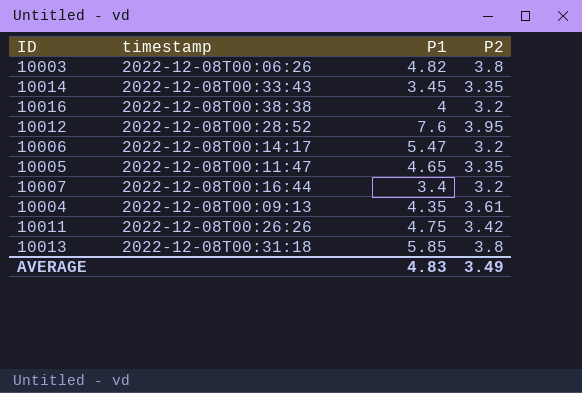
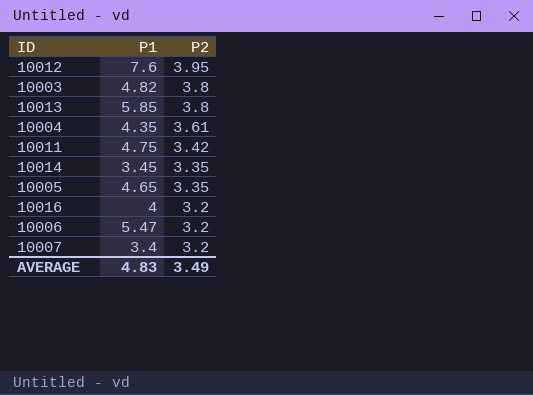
row order: none -> P2 descending
column timestamp | position: 2 -> none

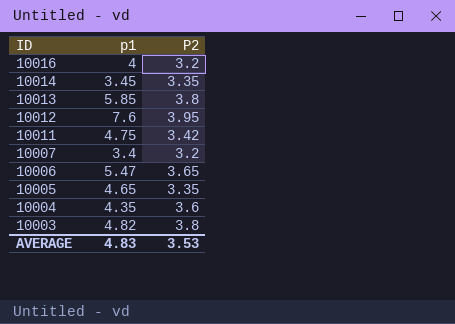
row order: P2 descending -> ID descending
column name: P1 -> p1
10006 | P2: 3.2 -> 3.65
10004 | P2: 3.61 -> 3.6
AVERAGE | P2: 3.49 -> 3.53

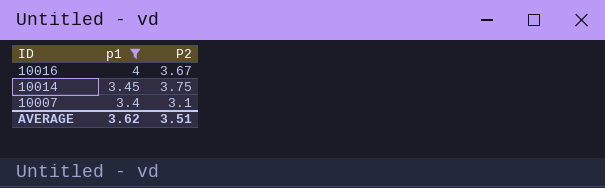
filter: none -> p1 <= 4
10016 | P2: 3.2 -> 3.67
10014 | P2: 3.35 -> 3.75
10007 | P2: 3.2 -> 3.1
AVERAGE | p1: 4.83 -> 3.62
AVERAGE | P2: 3.53 -> 3.51

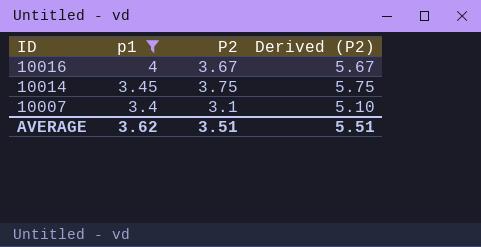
column Derived (P2) | formula: none -> [P2] + 2

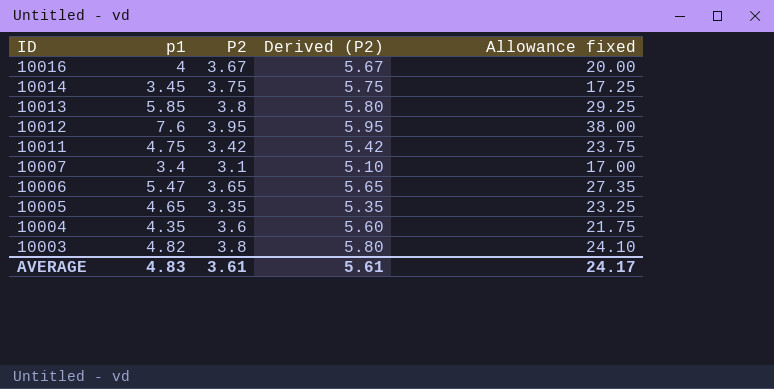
filter: p1 <= 4 -> none
column Allowance fixed | formula: none -> [p1] * 5
AVERAGE | p1: 3.62 -> 4.83
AVERAGE | P2: 3.51 -> 3.61
AVERAGE | Derived (P2): 5.51 -> 5.61

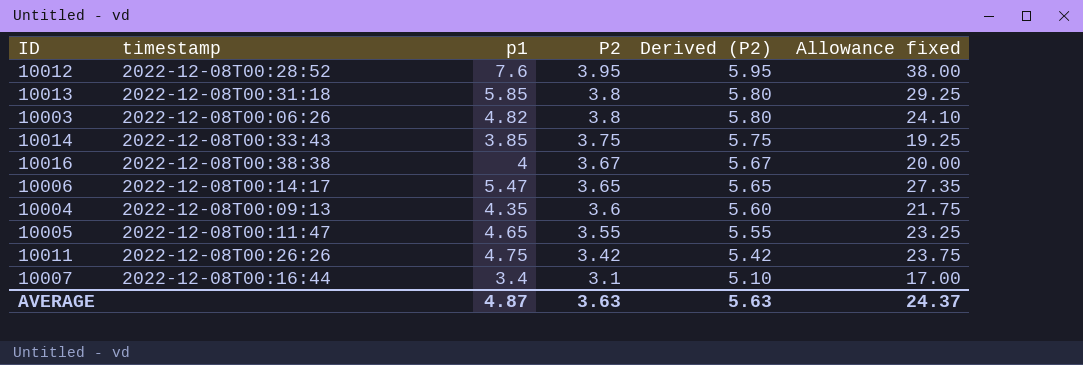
row order: ID descending -> P2 descending
column timestamp | position: none -> 2
10014 | p1: 3.45 -> 3.85
10014 | Allowance fixed: 17.25 -> 19.25
10005 | P2: 3.35 -> 3.55
10005 | Derived (P2): 5.35 -> 5.55
AVERAGE | p1: 4.83 -> 4.87
AVERAGE | P2: 3.61 -> 3.63
AVERAGE | Derived (P2): 5.61 -> 5.63
AVERAGE | Allowance fixed: 24.17 -> 24.37

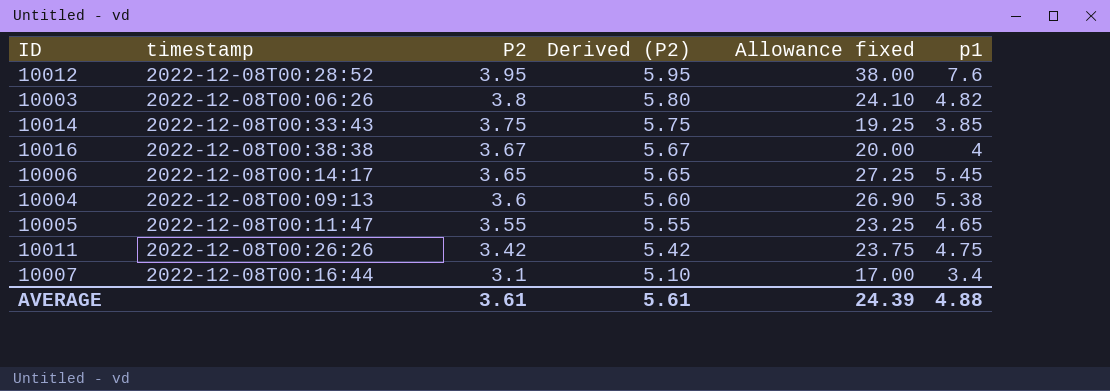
column p1 | position: 3 -> 6
row 10013: 2022-12-08T00:31:18 | 5.85 | 3.8 | 5.80 | 29.25 -> none
10006 | Allowance fixed: 27.35 -> 27.25
10006 | p1: 5.47 -> 5.45
10004 | Allowance fixed: 21.75 -> 26.90
10004 | p1: 4.35 -> 5.38
AVERAGE | P2: 3.63 -> 3.61
AVERAGE | Derived (P2): 5.63 -> 5.61
AVERAGE | Allowance fixed: 24.37 -> 24.39
AVERAGE | p1: 4.87 -> 4.88

